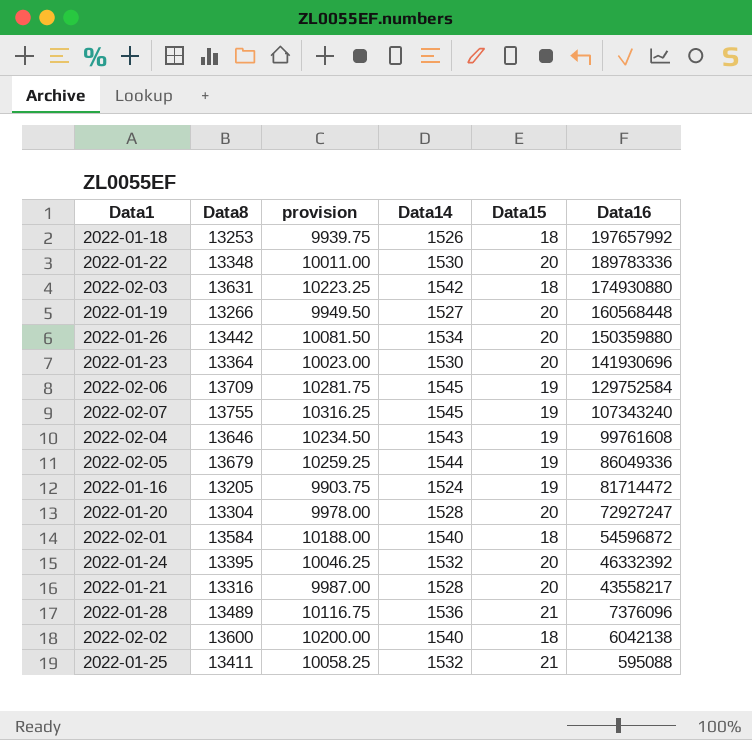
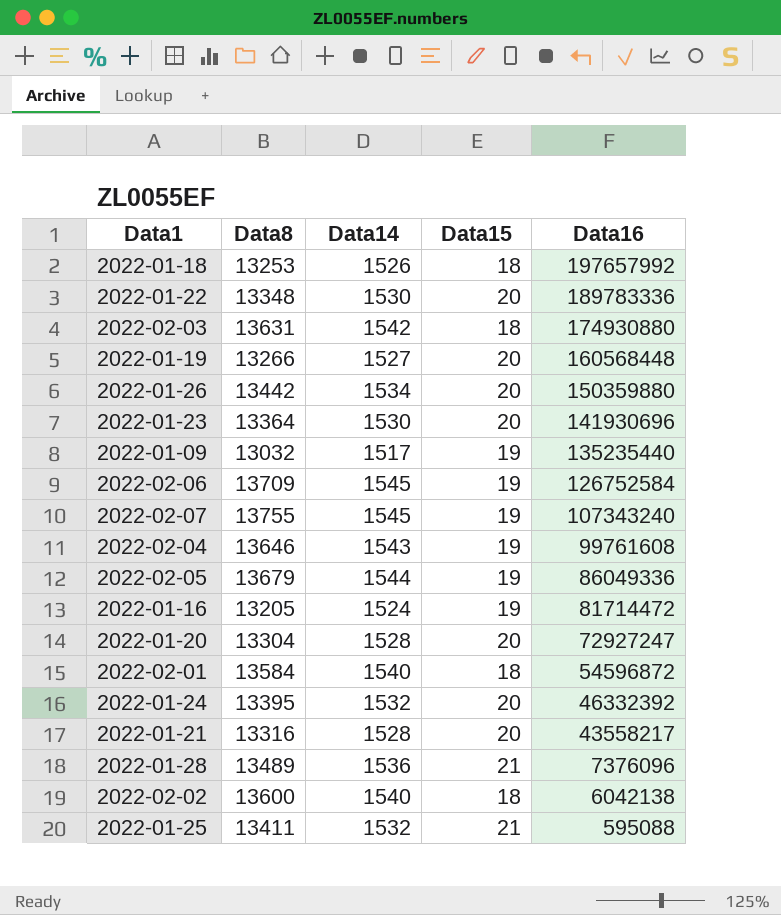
column provision | formula: [Data8] * 0.75 -> none
row 2022-01-09: none -> 13032 | 1517 | 19 | 135235440
2022-02-06 | Data16: 129752584 -> 126752584

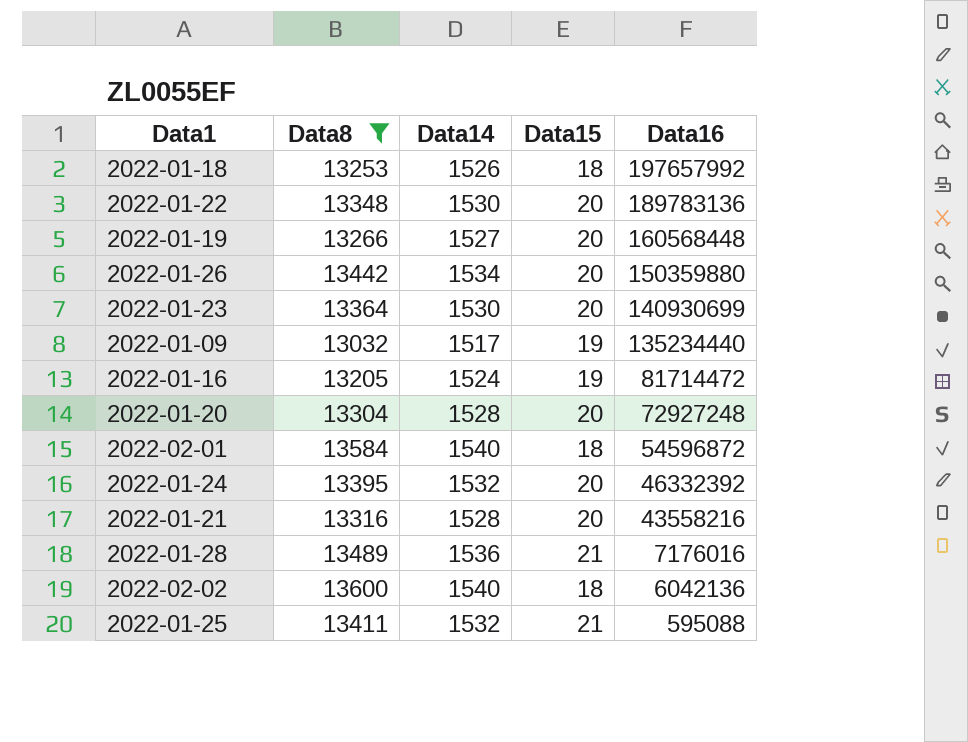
filter: none -> Data8 <= 13600
2022-01-22 | Data16: 189783336 -> 189783136
2022-01-23 | Data16: 141930696 -> 140930699
2022-01-09 | Data16: 135235440 -> 135234440
2022-01-20 | Data16: 72927247 -> 72927248
2022-01-21 | Data16: 43558217 -> 43558216
2022-01-28 | Data16: 7376096 -> 7176016
2022-02-02 | Data16: 6042138 -> 6042136

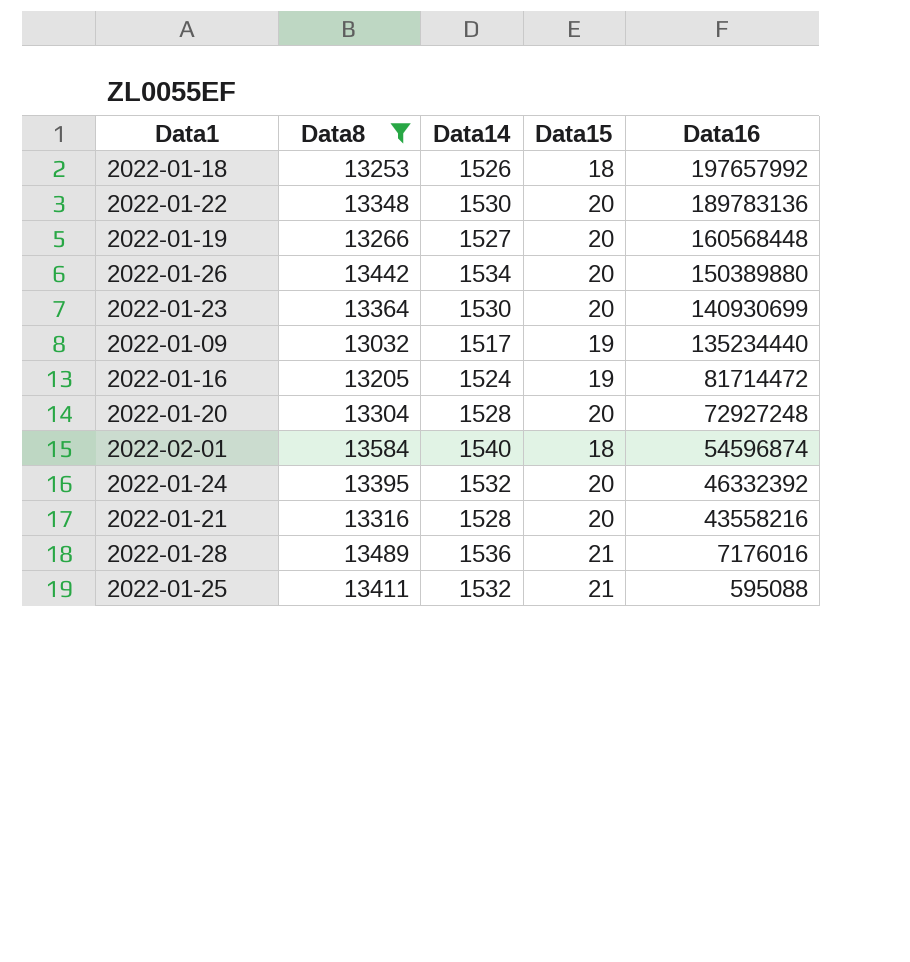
row 2022-02-02: 13600 | 1540 | 18 | 6042136 -> none
2022-01-26 | Data16: 150359880 -> 150389880
2022-02-01 | Data16: 54596872 -> 54596874

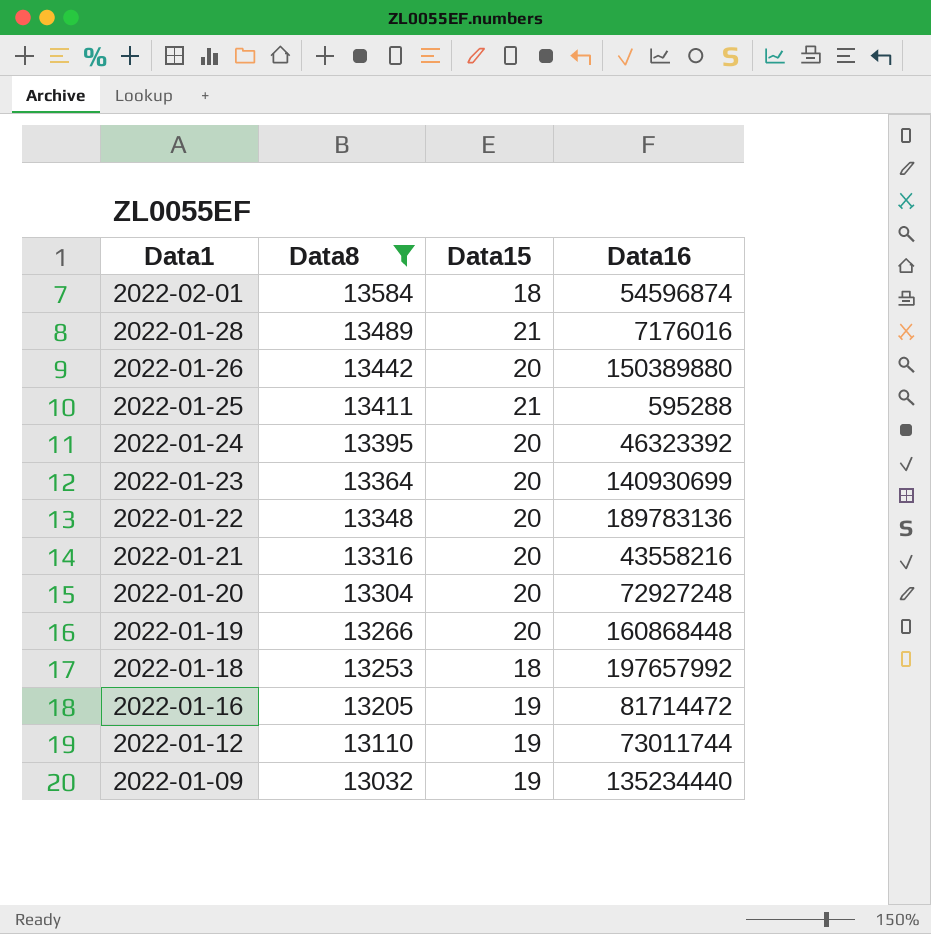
row order: Data16 descending -> Data1 descending
column Data14 | position: 3 -> none
2022-01-25 | Data16: 595088 -> 595288
2022-01-24 | Data16: 46332392 -> 46323392
2022-01-19 | Data16: 160568448 -> 160868448
row 2022-01-12: none -> 13110 | 19 | 73011744

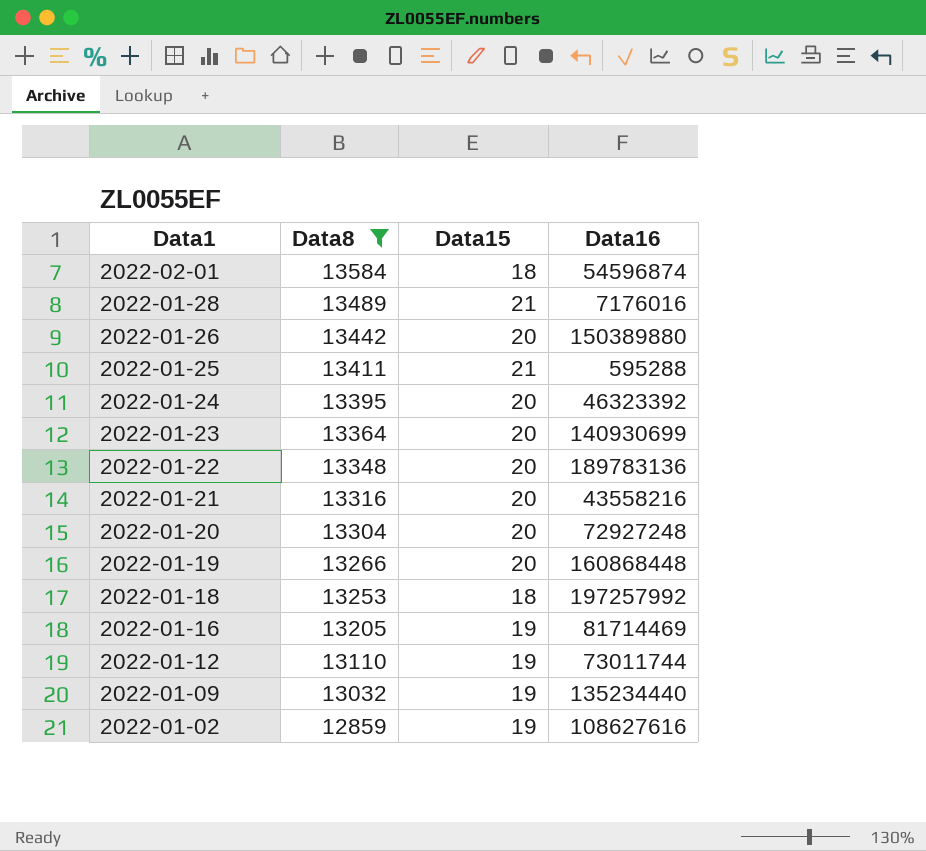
2022-01-18 | Data16: 197657992 -> 197257992
2022-01-16 | Data16: 81714472 -> 81714469
row 2022-01-02: none -> 12859 | 19 | 108627616

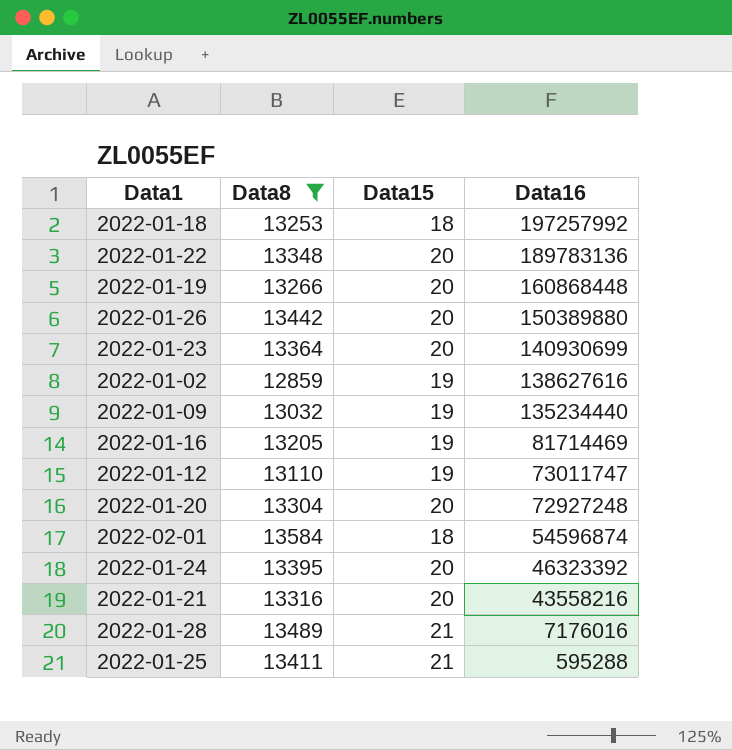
row order: Data1 descending -> Data16 descending
2022-01-02 | Data16: 108627616 -> 138627616
2022-01-12 | Data16: 73011744 -> 73011747

